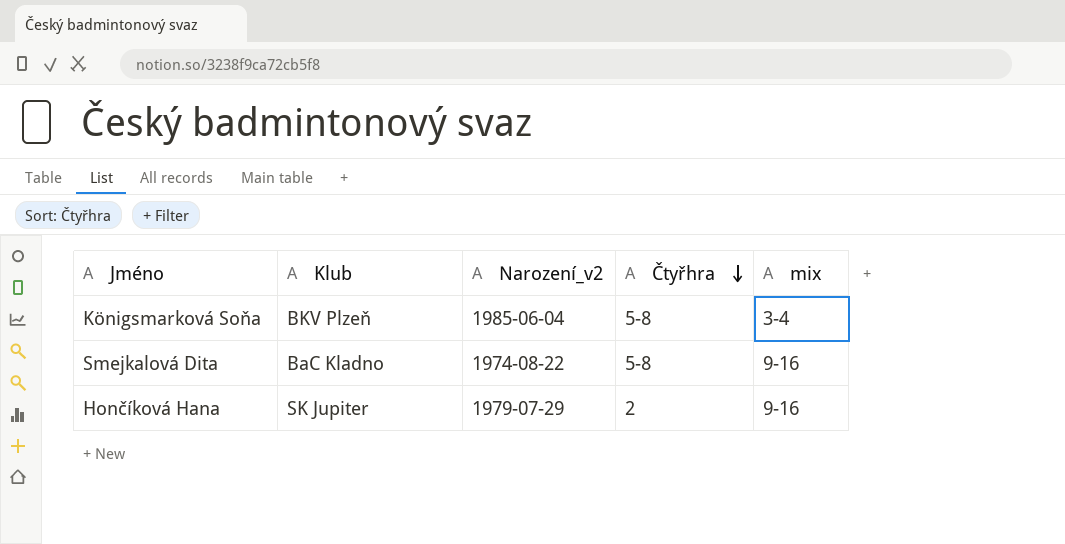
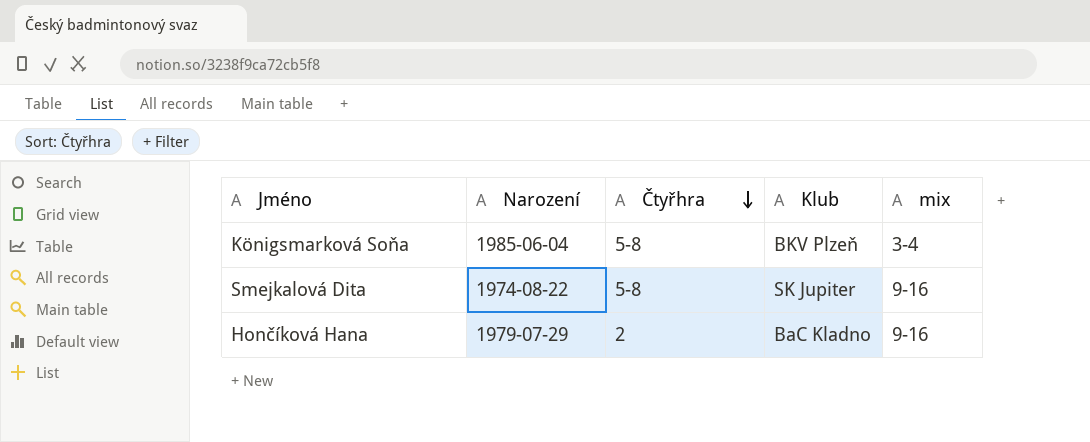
column name: Narození_v2 -> Narození
column Klub | position: 2 -> 4
Smejkalová Dita | Klub: BaC Kladno -> SK Jupiter
Hončíková Hana | Klub: SK Jupiter -> BaC Kladno

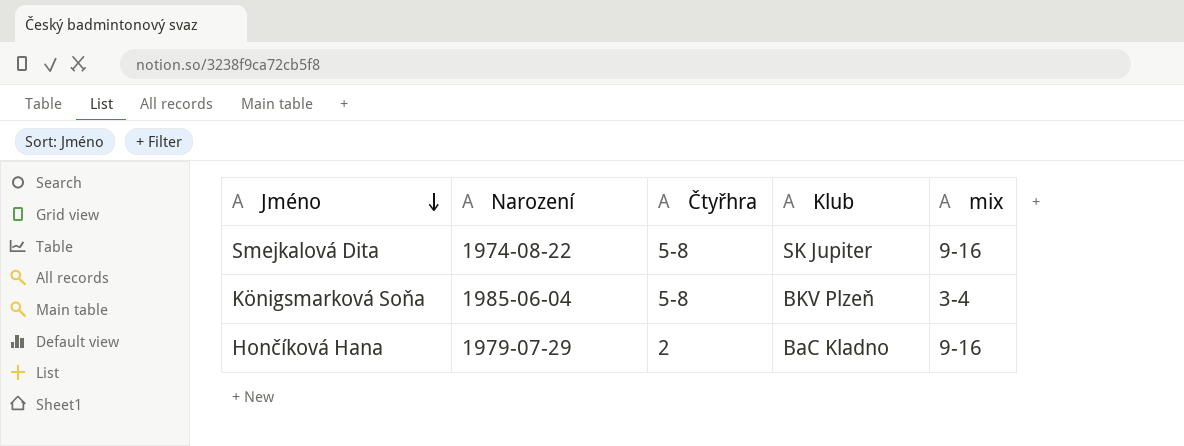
row order: Čtyřhra descending -> Jméno descending

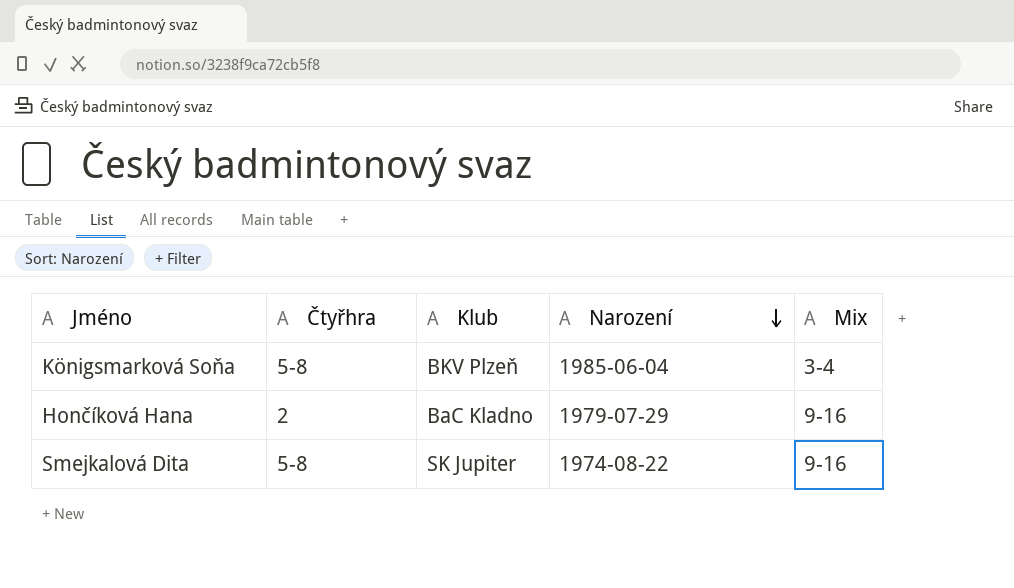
row order: Jméno descending -> Narození descending
column Narození | position: 2 -> 4
column name: mix -> Mix

